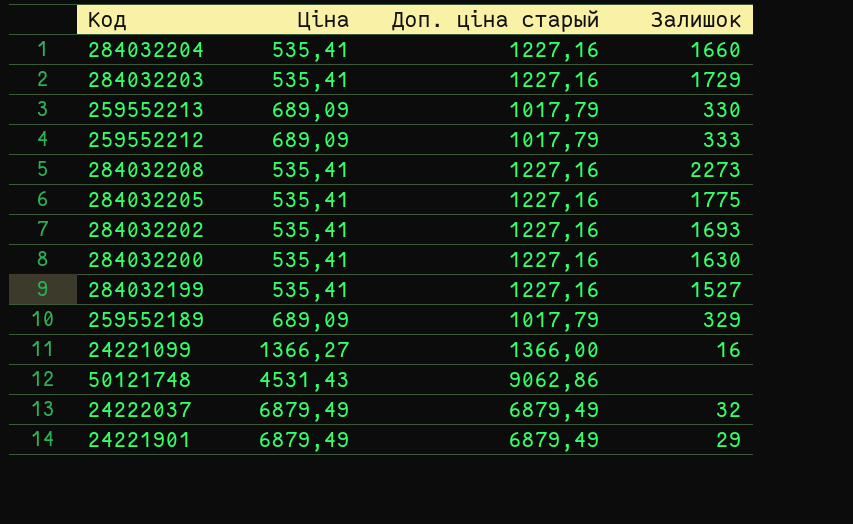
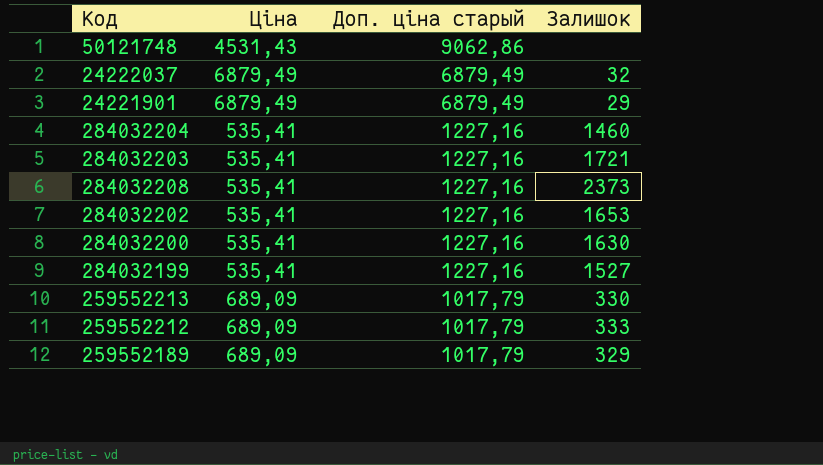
row order: none -> Доп. ціна старый descending
row 284032205: 535,41 | 1227,16 | 1775 -> none
row 24221099: 1366,27 | 1366,00 | 16 -> none
284032204 | Залишок: 1660 -> 1460
284032203 | Залишок: 1729 -> 1721
284032208 | Залишок: 2273 -> 2373
284032202 | Залишок: 1693 -> 1653

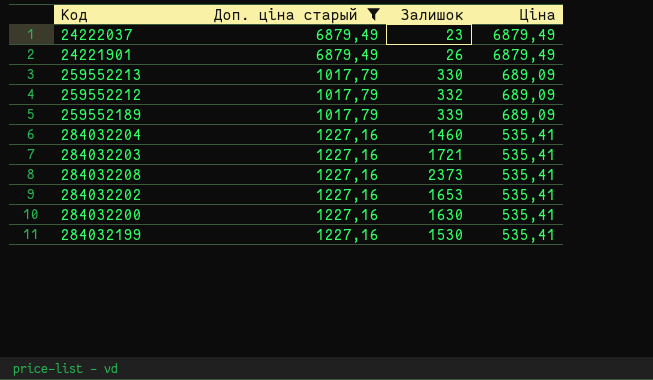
filter: none -> Доп. ціна старый != 9062,86
row order: Доп. ціна старый descending -> Ціна descending
column Ціна | position: 2 -> 4
24222037 | Залишок: 32 -> 23
24221901 | Залишок: 29 -> 26
259552212 | Залишок: 333 -> 332
259552189 | Залишок: 329 -> 339
284032199 | Залишок: 1527 -> 1530

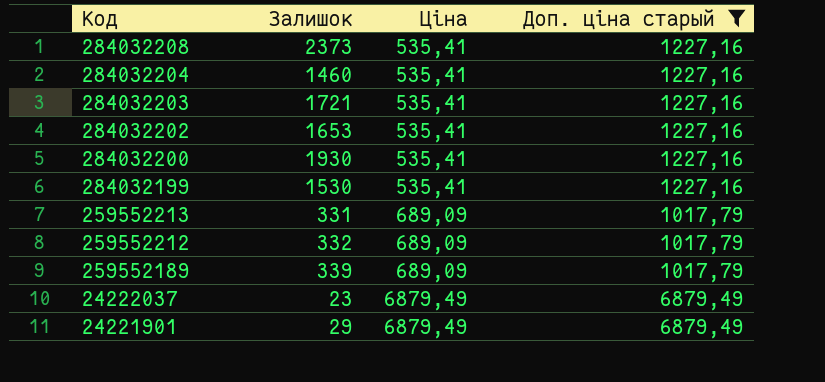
row order: Ціна descending -> Код descending
column Доп. ціна старый | position: 2 -> 4
284032200 | Залишок: 1630 -> 1930
259552213 | Залишок: 330 -> 331
24221901 | Залишок: 26 -> 29

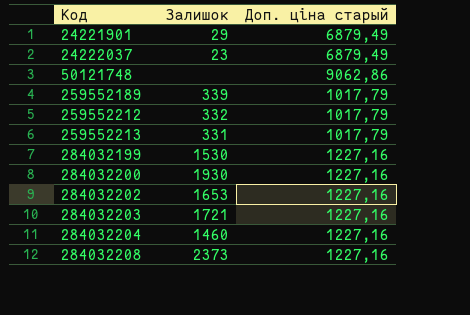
filter: Доп. ціна старый != 9062,86 -> none
row order: Код descending -> Код ascending
column Ціна | position: 3 -> none

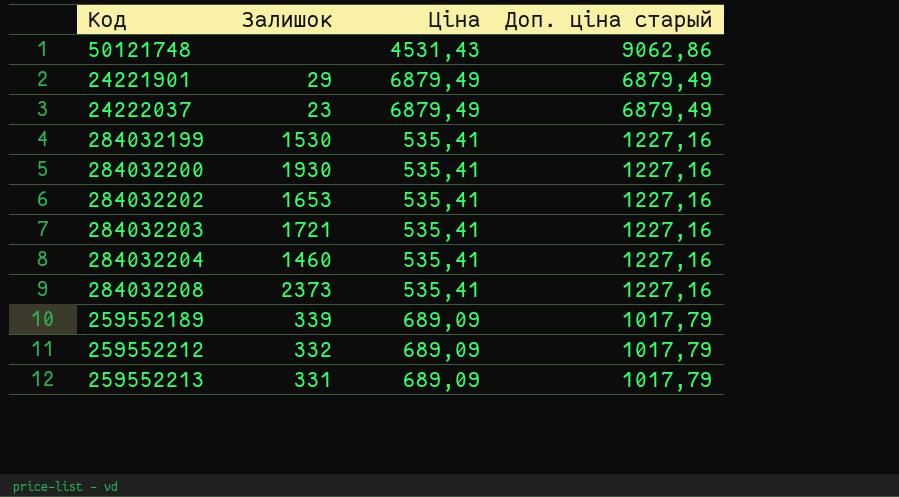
row order: Код ascending -> Доп. ціна старый descending
column Ціна | position: none -> 3

